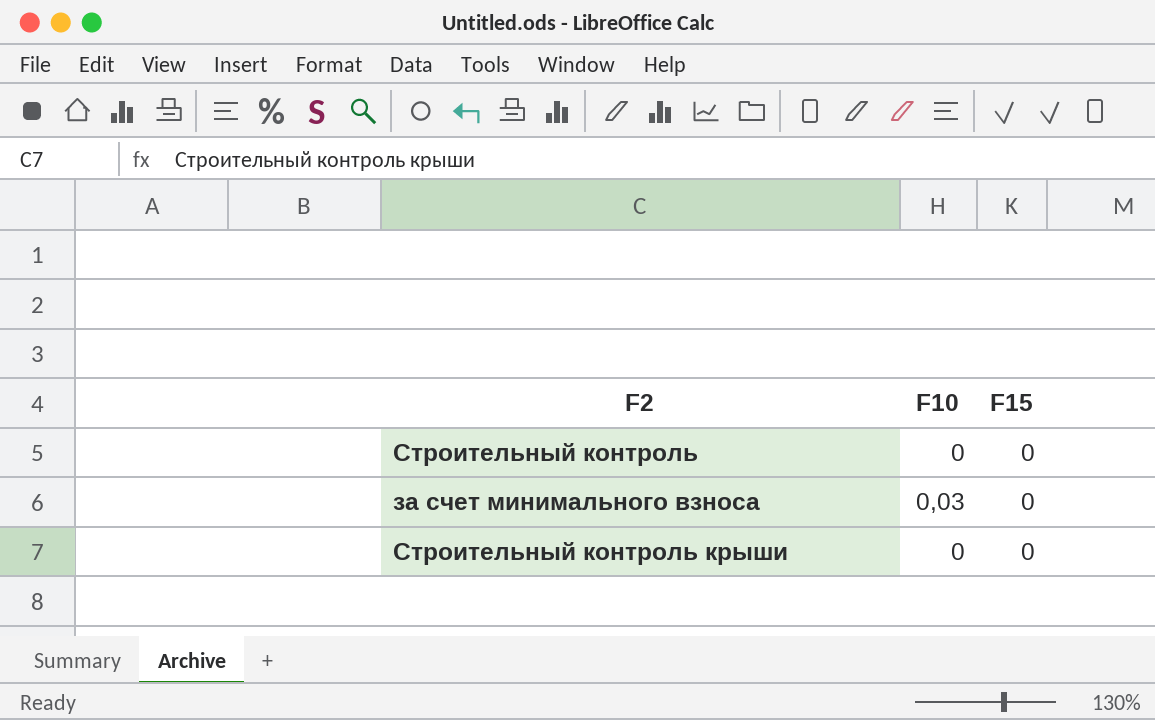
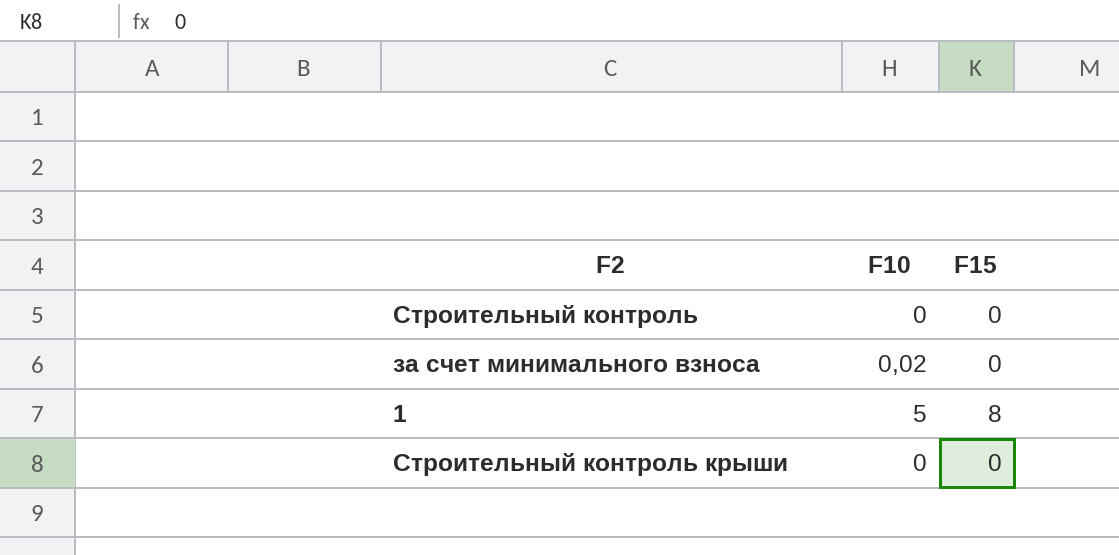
за счет минимального взноса | F10: 0,03 -> 0,02
row 1: none -> 5 | 8

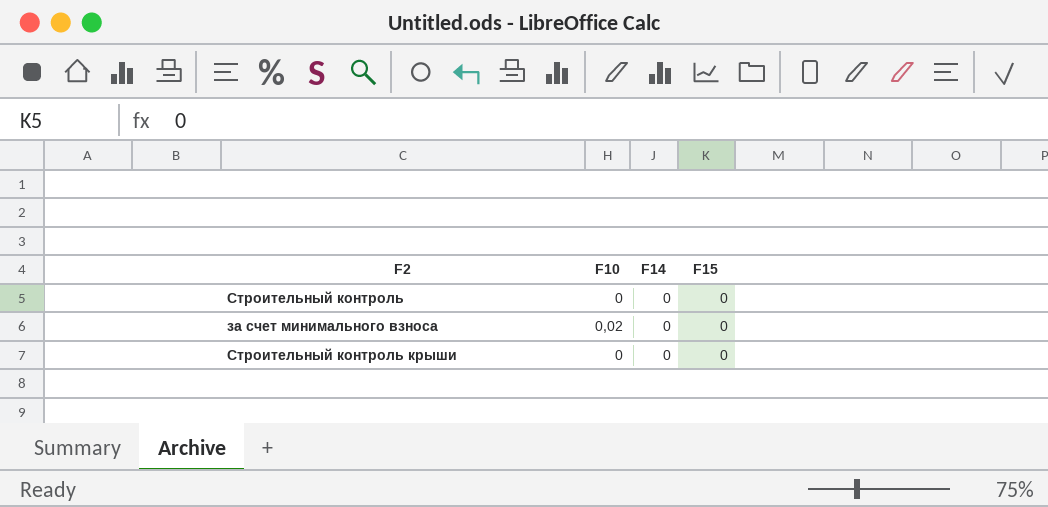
column F14 | position: none -> 3
row 1: 5 | 8 -> none

